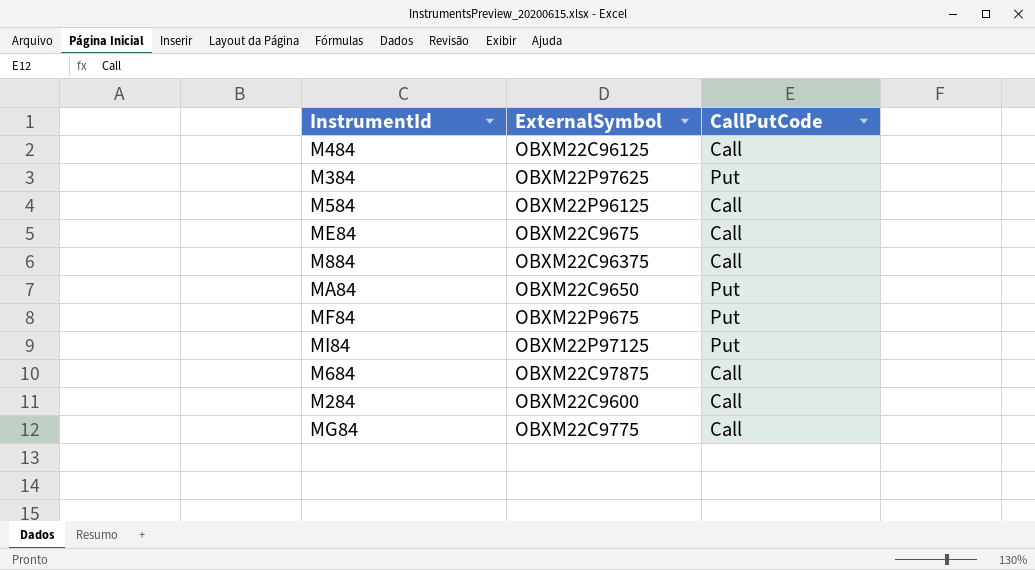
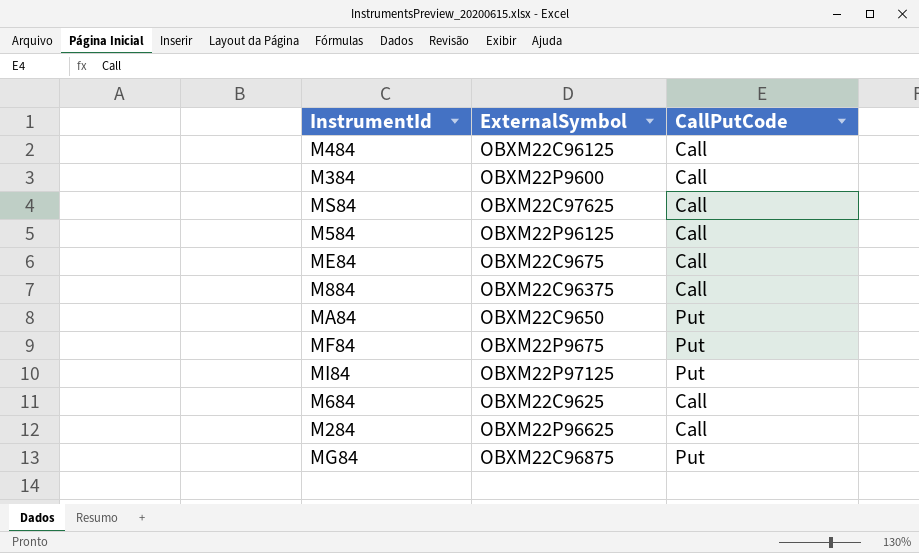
M384 | ExternalSymbol: OBXM22P97625 -> OBXM22P9600
M384 | CallPutCode: Put -> Call
row MS84: none -> OBXM22C97625 | Call
M684 | ExternalSymbol: OBXM22C97875 -> OBXM22C9625
M284 | ExternalSymbol: OBXM22C9600 -> OBXM22P96625
MG84 | ExternalSymbol: OBXM22C9775 -> OBXM22C96875
MG84 | CallPutCode: Call -> Put

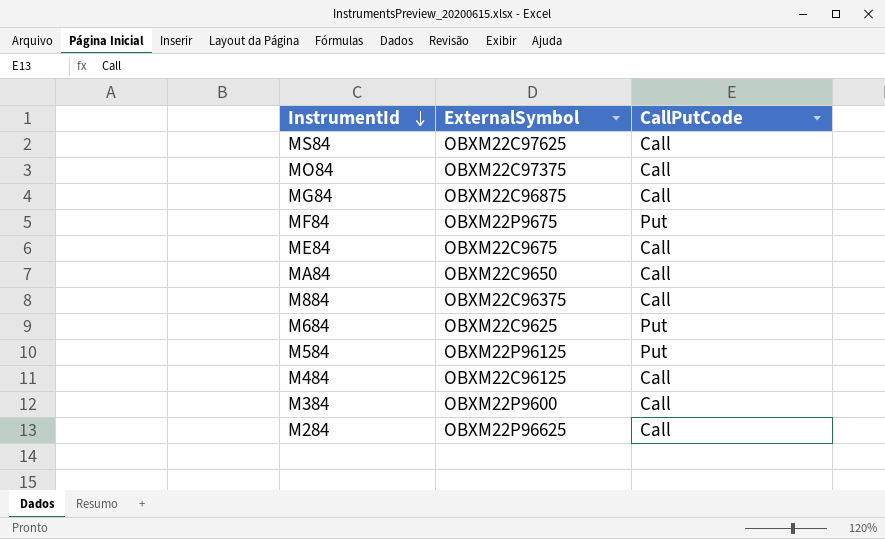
row order: none -> InstrumentId descending
row MI84: OBXM22P97125 | Put -> none
row MO84: none -> OBXM22C97375 | Call
MG84 | CallPutCode: Put -> Call
MA84 | CallPutCode: Put -> Call
M684 | CallPutCode: Call -> Put
M584 | CallPutCode: Call -> Put

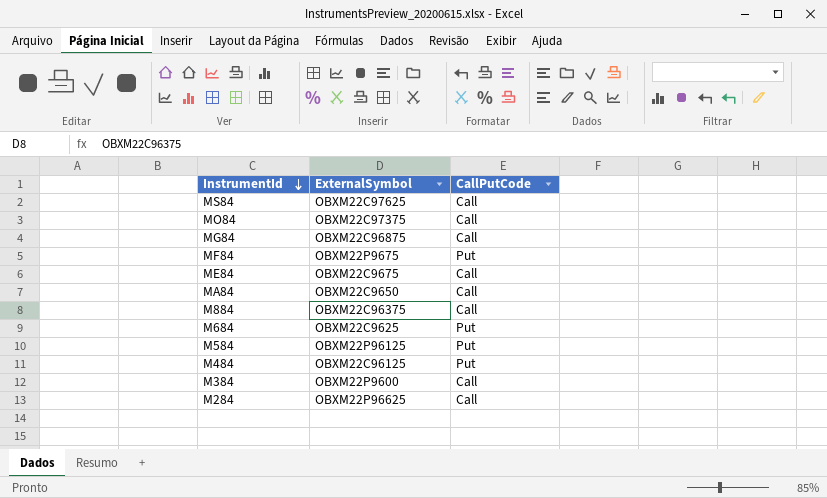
M484 | CallPutCode: Call -> Put

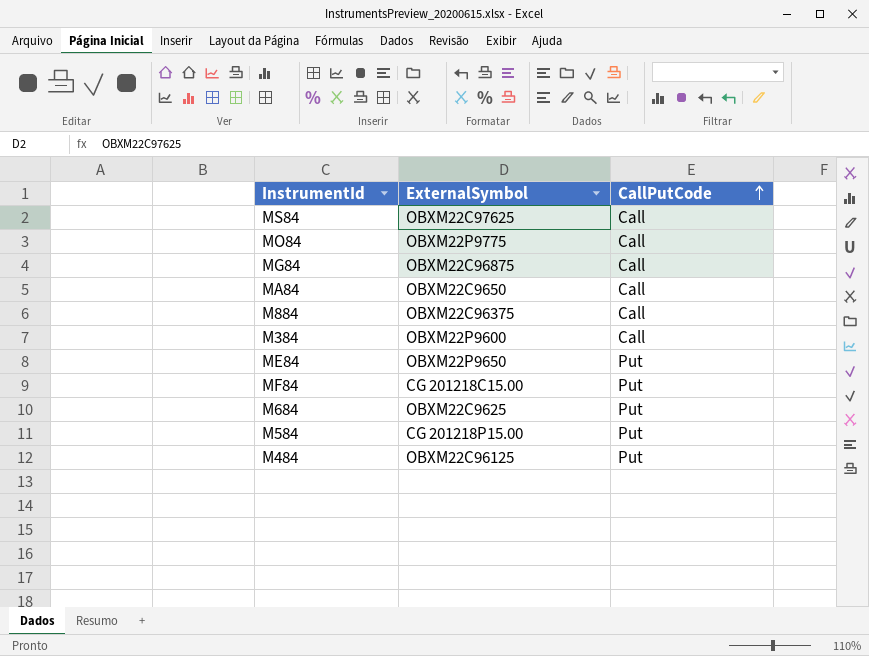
row order: InstrumentId descending -> CallPutCode ascending
row M284: OBXM22P96625 | Call -> none
MO84 | ExternalSymbol: OBXM22C97375 -> OBXM22P9775
ME84 | ExternalSymbol: OBXM22C9675 -> OBXM22P9650
ME84 | CallPutCode: Call -> Put
MF84 | ExternalSymbol: OBXM22P9675 -> CG 201218C15.00
M584 | ExternalSymbol: OBXM22P96125 -> CG 201218P15.00

